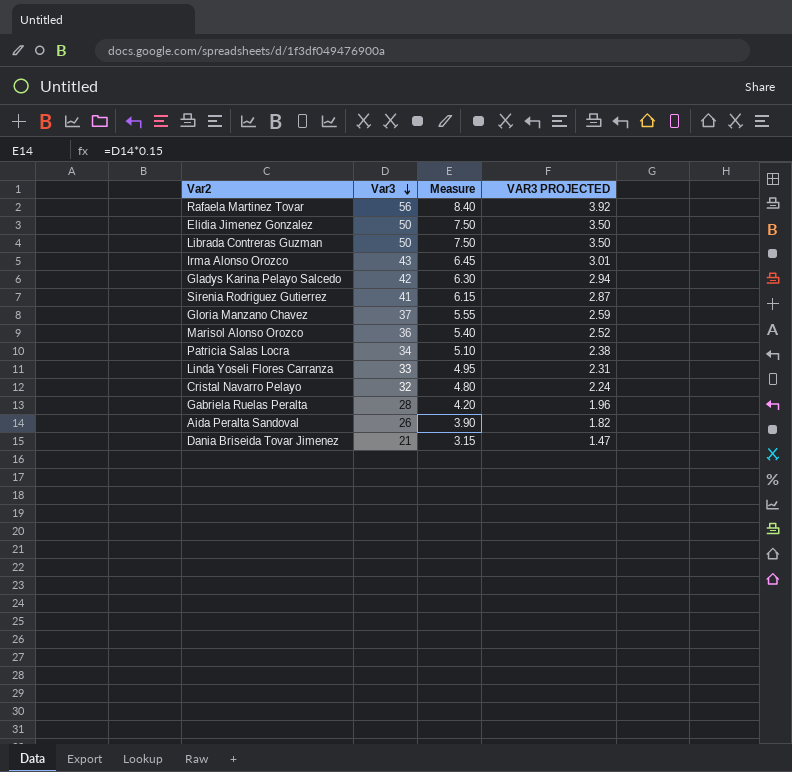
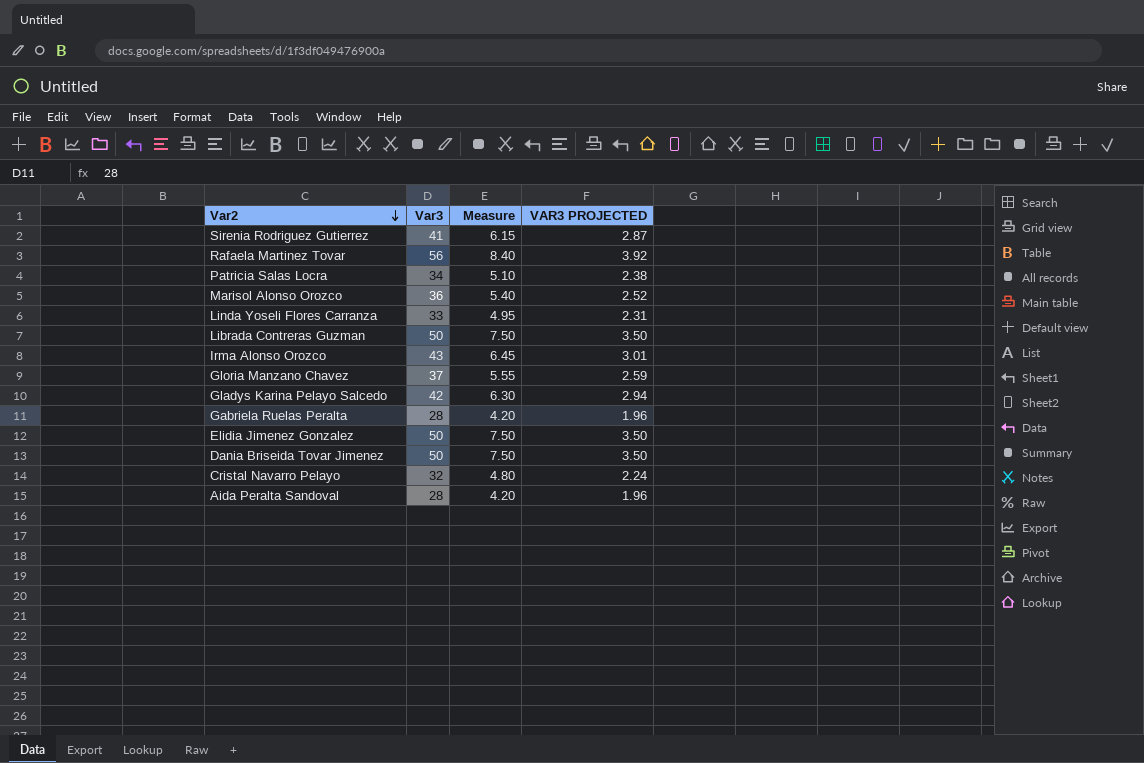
row order: Var3 descending -> Var2 descending
Dania Briseida Tovar Jimenez | Var3: 21 -> 50
Dania Briseida Tovar Jimenez | Measure: 3.15 -> 7.50
Dania Briseida Tovar Jimenez | VAR3 PROJECTED: 1.47 -> 3.50
Aida Peralta Sandoval | Var3: 26 -> 28
Aida Peralta Sandoval | Measure: 3.90 -> 4.20
Aida Peralta Sandoval | VAR3 PROJECTED: 1.82 -> 1.96

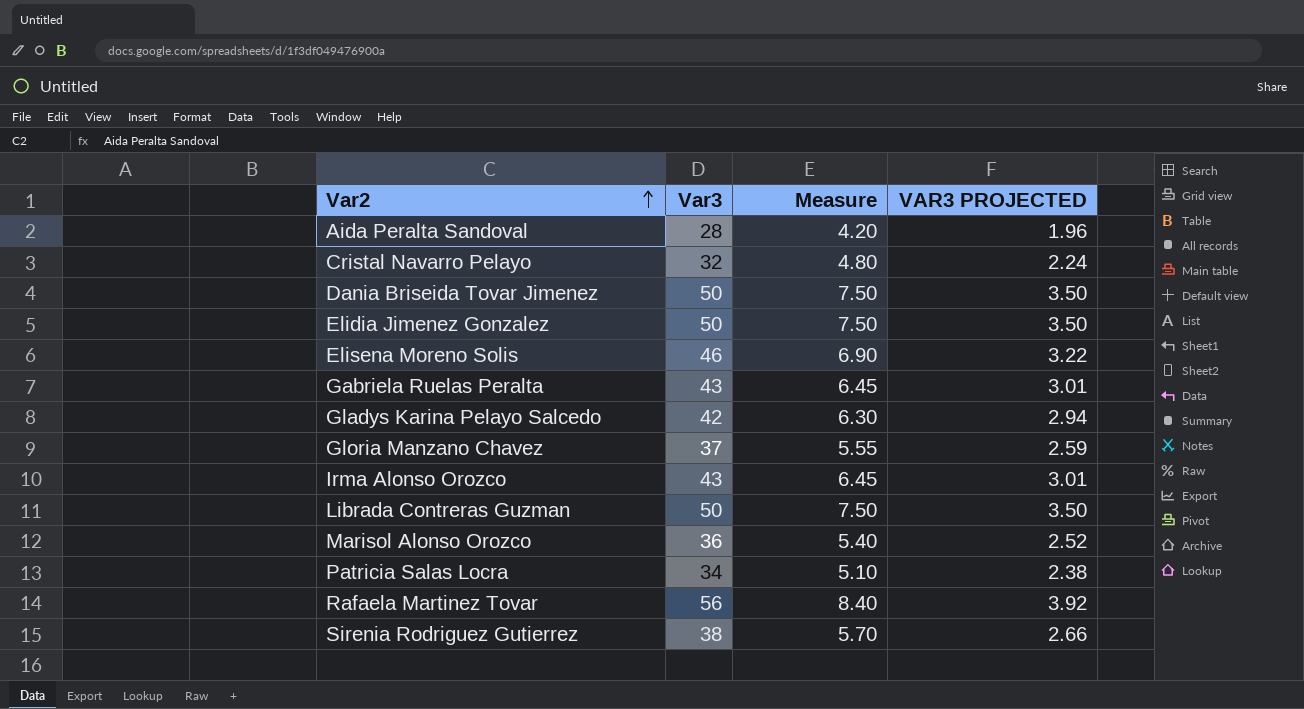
row order: Var2 descending -> Var2 ascending
row Linda Yoseli Flores Carranza: 33 | 4.95 | 2.31 -> none
row Elisena Moreno Solis: none -> 46 | 6.90 | 3.22
Gabriela Ruelas Peralta | Var3: 28 -> 43
Gabriela Ruelas Peralta | Measure: 4.20 -> 6.45
Gabriela Ruelas Peralta | VAR3 PROJECTED: 1.96 -> 3.01
Sirenia Rodriguez Gutierrez | Var3: 41 -> 38
Sirenia Rodriguez Gutierrez | Measure: 6.15 -> 5.70
Sirenia Rodriguez Gutierrez | VAR3 PROJECTED: 2.87 -> 2.66

